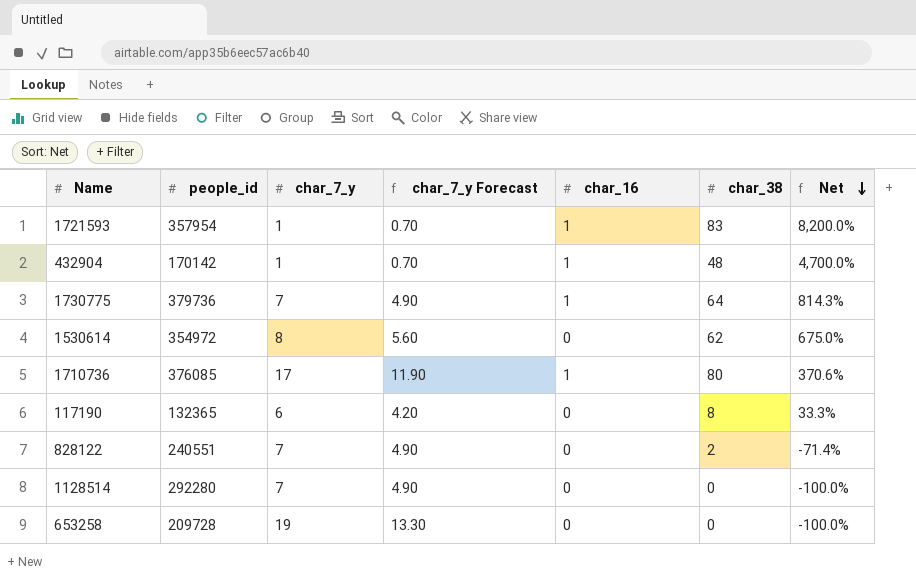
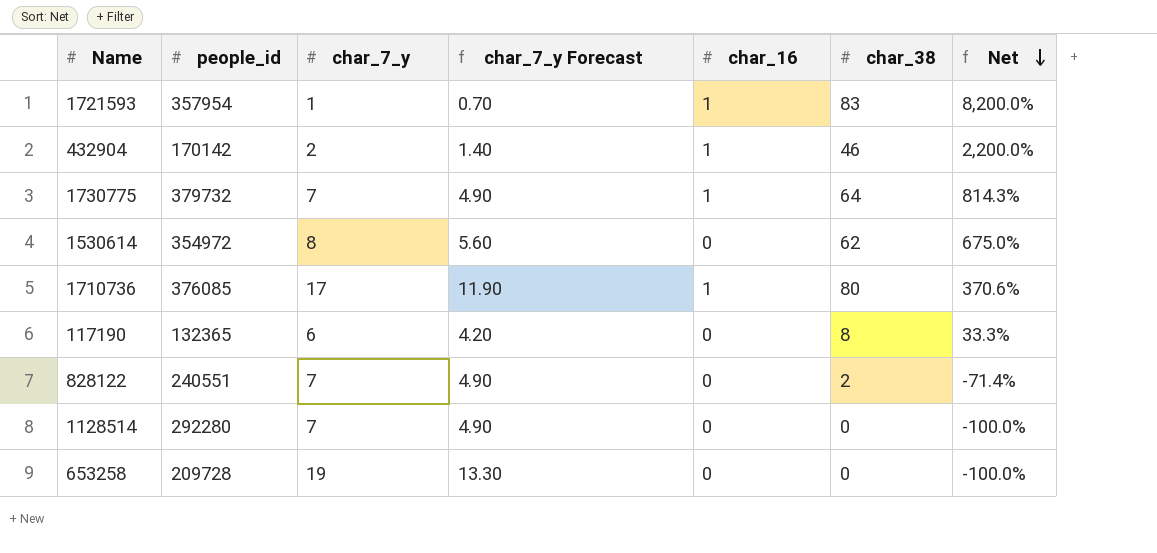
432904 | char_7_y: 1 -> 2
432904 | char_7_y Forecast: 0.70 -> 1.40
432904 | char_38: 48 -> 46
432904 | Net: 4,700.0% -> 2,200.0%
1730775 | people_id: 379736 -> 379732

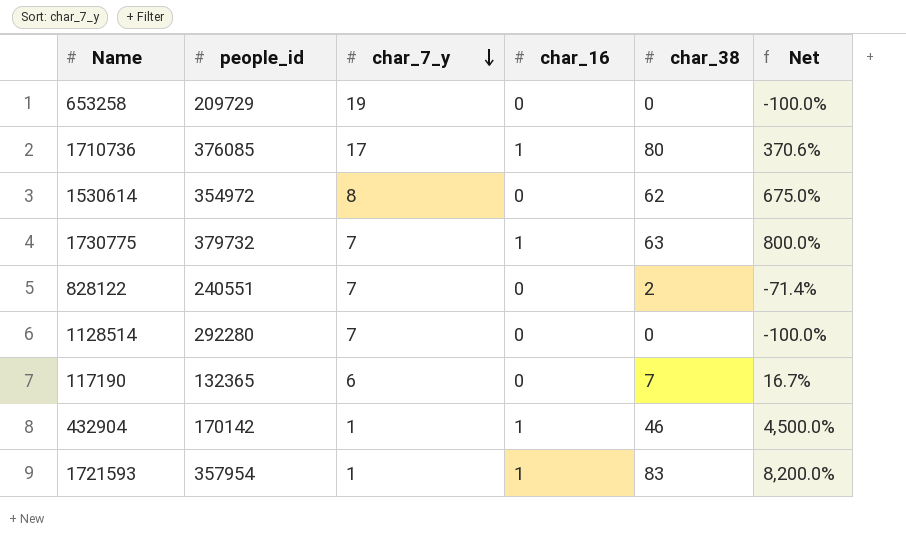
row order: Net descending -> char_7_y descending
column char_7_y Forecast | formula: [char_7_y] * 0.7 -> none
653258 | people_id: 209728 -> 209729
1730775 | char_38: 64 -> 63
1730775 | Net: 814.3% -> 800.0%
117190 | char_38: 8 -> 7
117190 | Net: 33.3% -> 16.7%
432904 | char_7_y: 2 -> 1
432904 | Net: 2,200.0% -> 4,500.0%

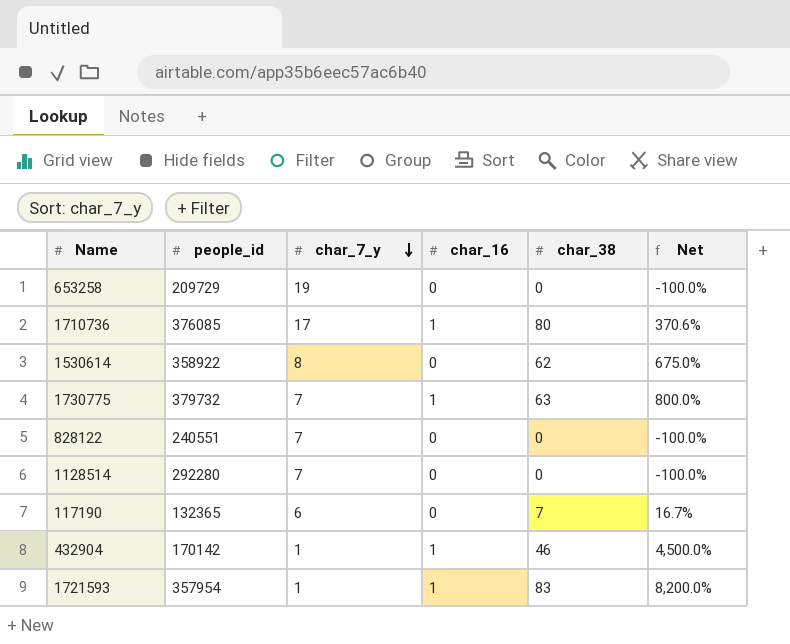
1530614 | people_id: 354972 -> 358922
828122 | char_38: 2 -> 0
828122 | Net: -71.4% -> -100.0%

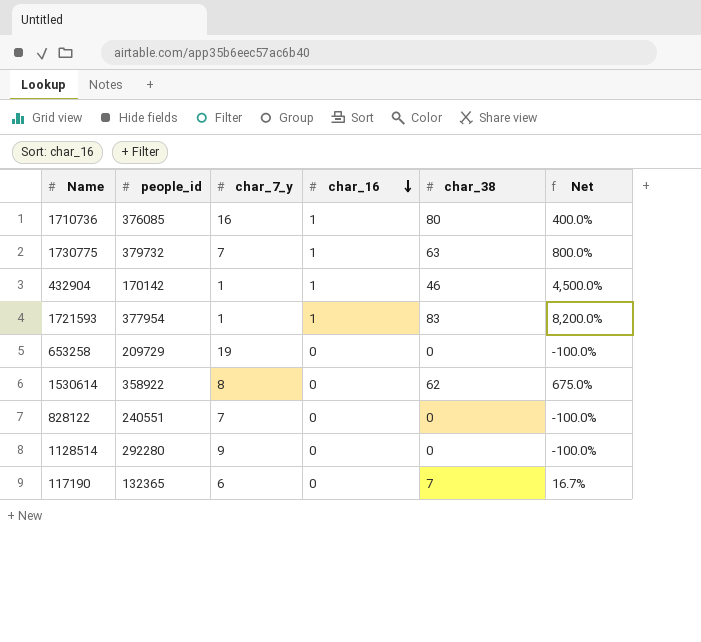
row order: char_7_y descending -> char_16 descending
1710736 | char_7_y: 17 -> 16
1710736 | Net: 370.6% -> 400.0%
1721593 | people_id: 357954 -> 377954
1128514 | char_7_y: 7 -> 9

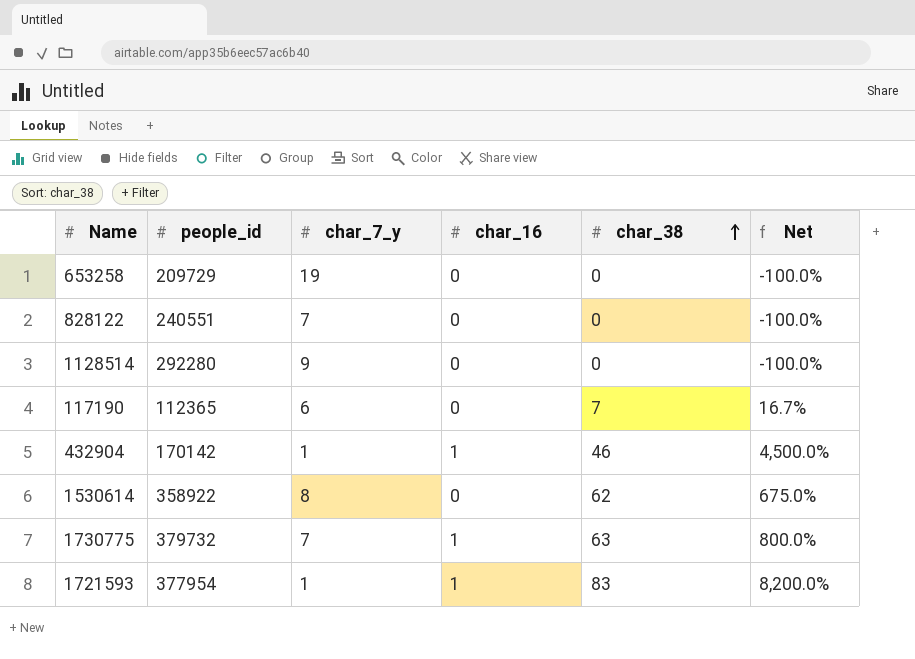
row order: char_16 descending -> char_38 ascending
row 1710736: 376085 | 16 | 1 | 80 | 400.0% -> none
117190 | people_id: 132365 -> 112365

